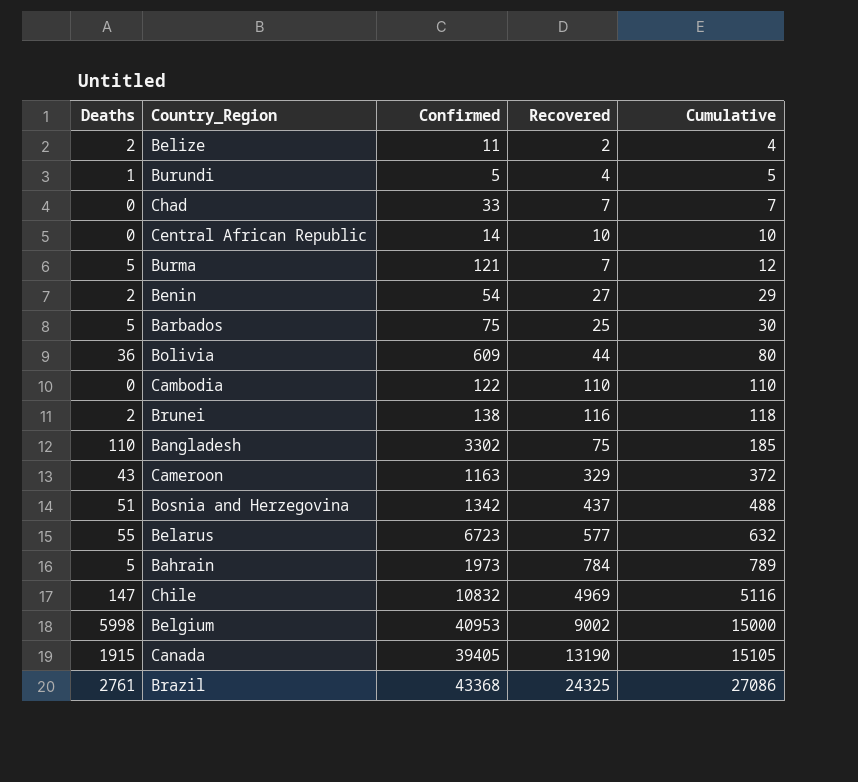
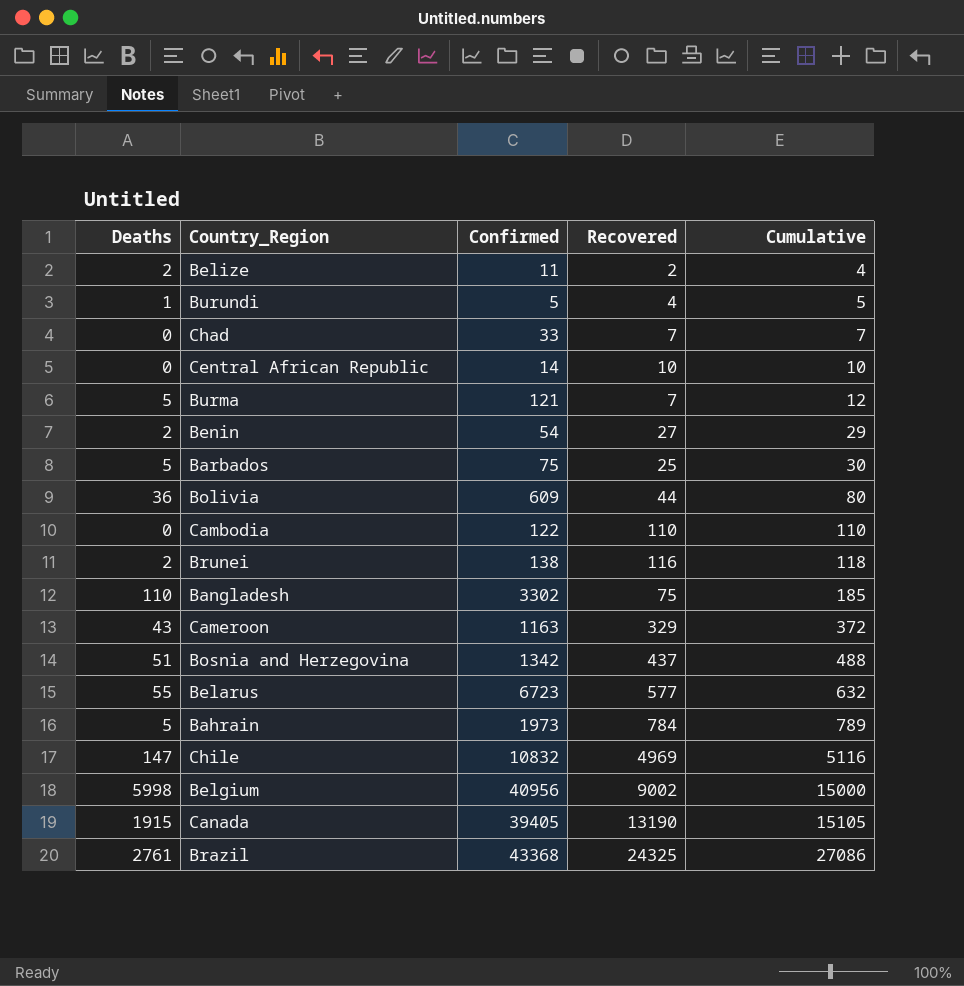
Belgium | Confirmed: 40953 -> 40956

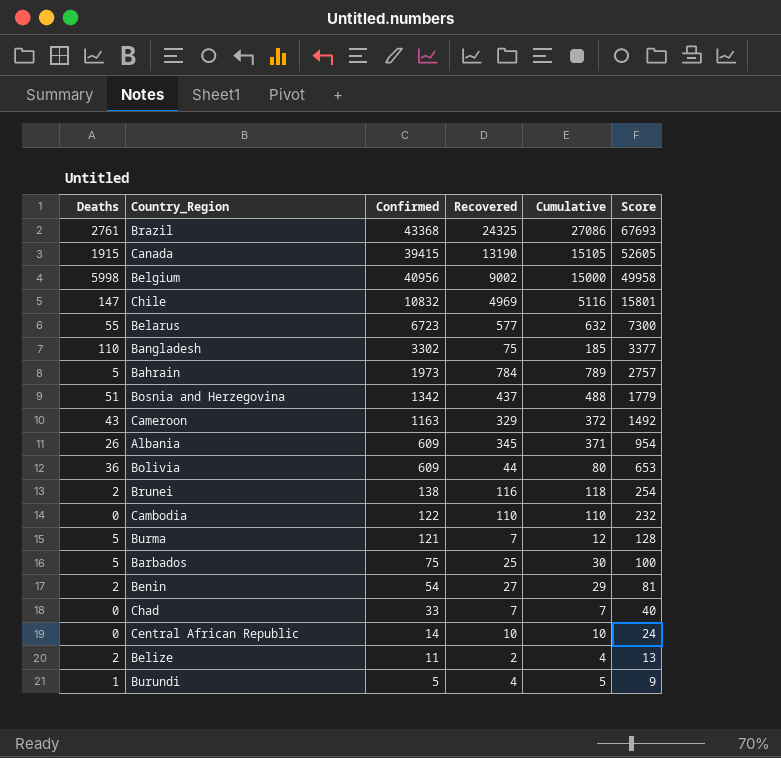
row order: Cumulative ascending -> Score descending
column Score | formula: none -> [Confirmed] + [Recovered]
Canada | Confirmed: 39405 -> 39415
row Albania: none -> 26 | 609 | 345 | 371 | 954

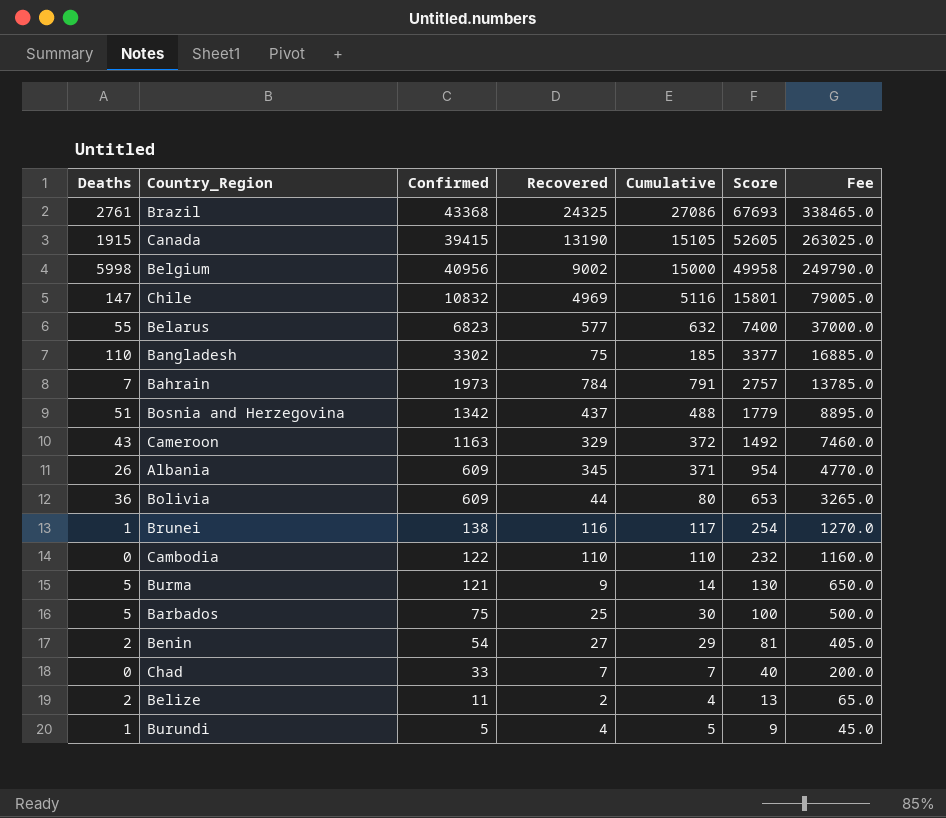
column Fee | formula: none -> [Score] * 5
row Central African Republic: 0 | 14 | 10 | 10 | 24 -> none
Belarus | Confirmed: 6723 -> 6823
Belarus | Score: 7300 -> 7400
Bahrain | Deaths: 5 -> 7
Bahrain | Cumulative: 789 -> 791
Brunei | Deaths: 2 -> 1
Brunei | Cumulative: 118 -> 117
Burma | Recovered: 7 -> 9
Burma | Cumulative: 12 -> 14
Burma | Score: 128 -> 130

